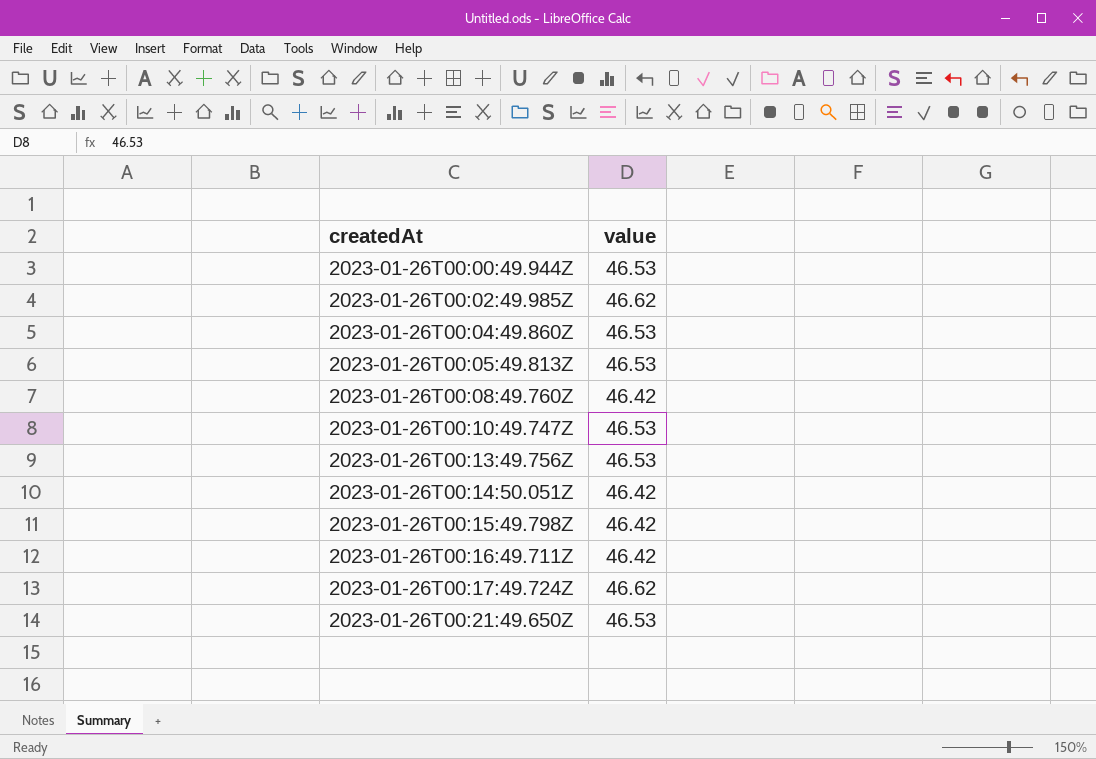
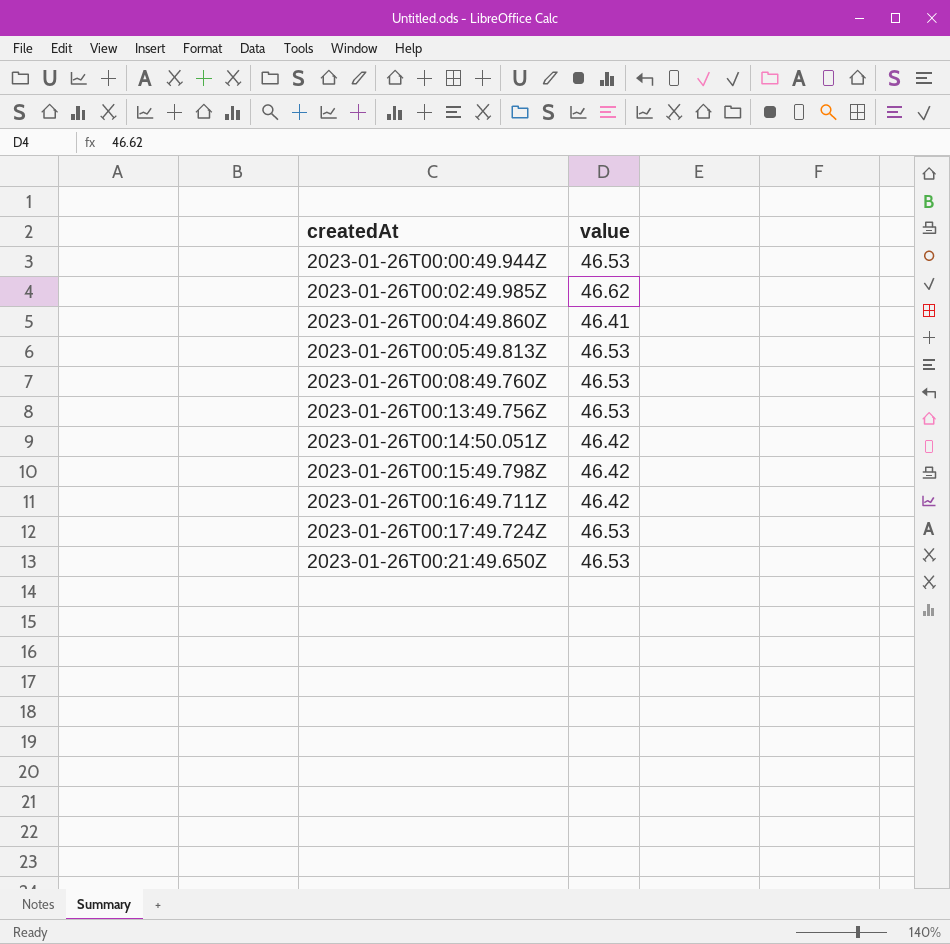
row 2023-01-26T00:10:49.747Z: 46.53 -> none
2023-01-26T00:04:49.860Z | value: 46.53 -> 46.41
2023-01-26T00:08:49.760Z | value: 46.42 -> 46.53
2023-01-26T00:17:49.724Z | value: 46.62 -> 46.53

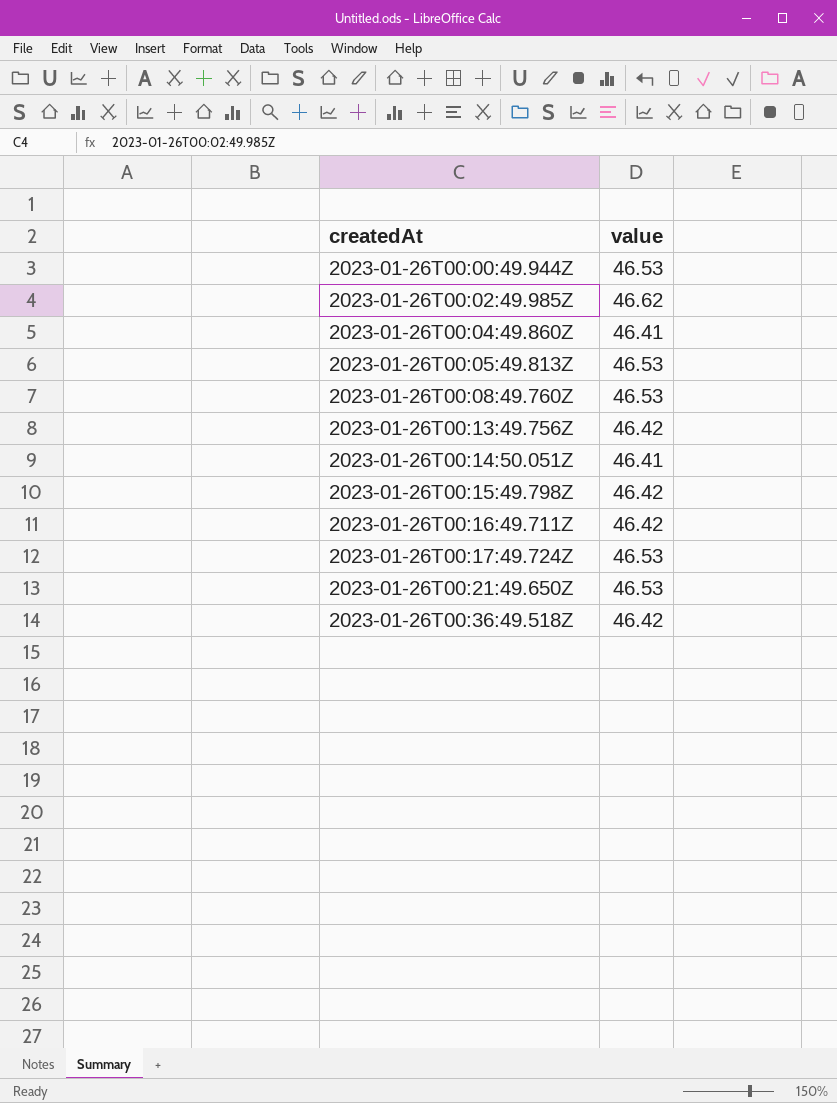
2023-01-26T00:13:49.756Z | value: 46.53 -> 46.42
2023-01-26T00:14:50.051Z | value: 46.42 -> 46.41
row 2023-01-26T00:36:49.518Z: none -> 46.42

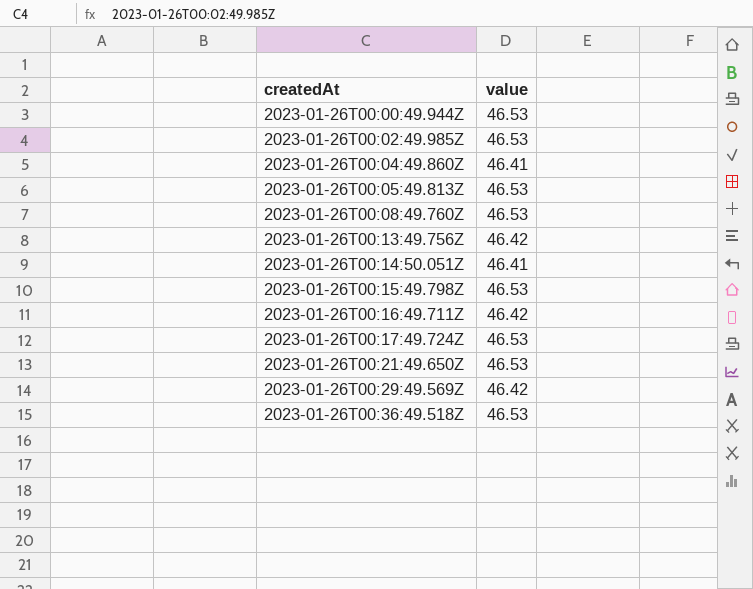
2023-01-26T00:02:49.985Z | value: 46.62 -> 46.53
2023-01-26T00:15:49.798Z | value: 46.42 -> 46.53
row 2023-01-26T00:29:49.569Z: none -> 46.42
2023-01-26T00:36:49.518Z | value: 46.42 -> 46.53

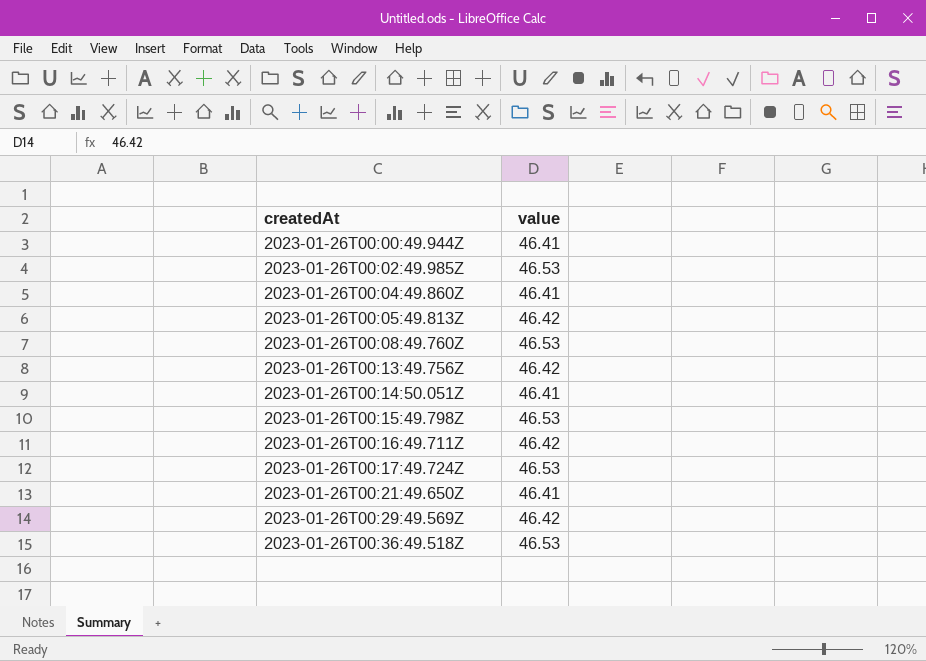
2023-01-26T00:00:49.944Z | value: 46.53 -> 46.41
2023-01-26T00:05:49.813Z | value: 46.53 -> 46.42
2023-01-26T00:21:49.650Z | value: 46.53 -> 46.41

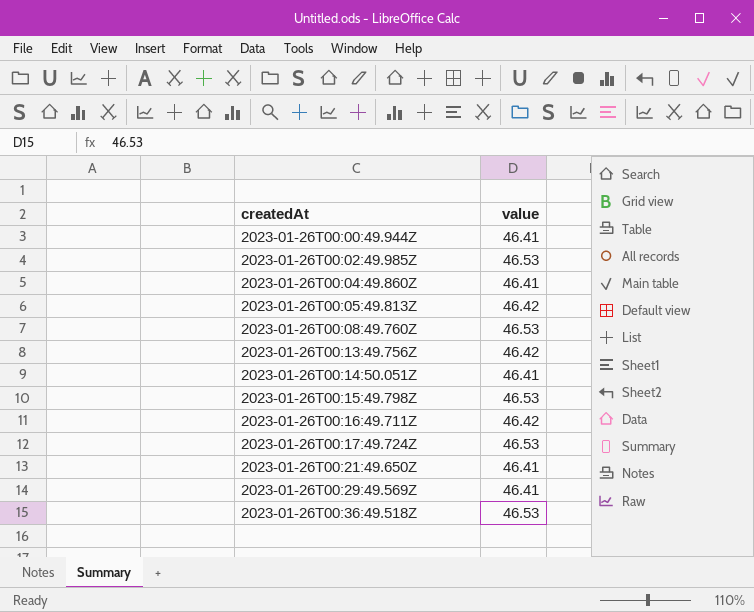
2023-01-26T00:29:49.569Z | value: 46.42 -> 46.41

